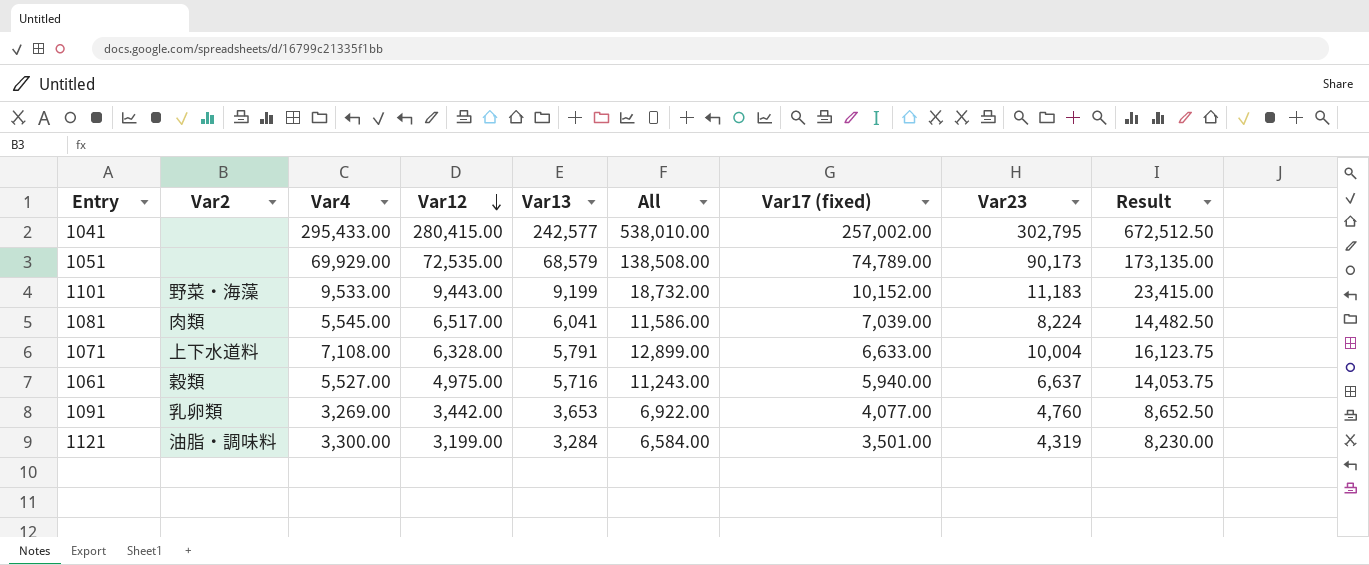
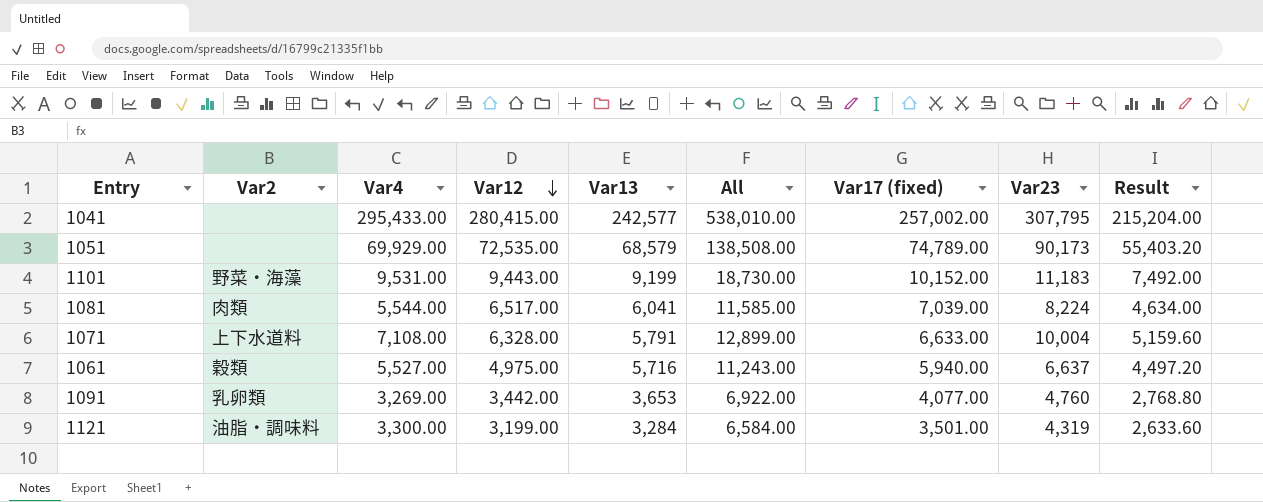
column Result | formula: [All] * 1.25 -> [All] * 0.4
1041 | Var23: 302,795 -> 307,795
1101 | Var4: 9,533.00 -> 9,531.00
1101 | All: 18,732.00 -> 18,730.00
1081 | Var4: 5,545.00 -> 5,544.00
1081 | All: 11,586.00 -> 11,585.00

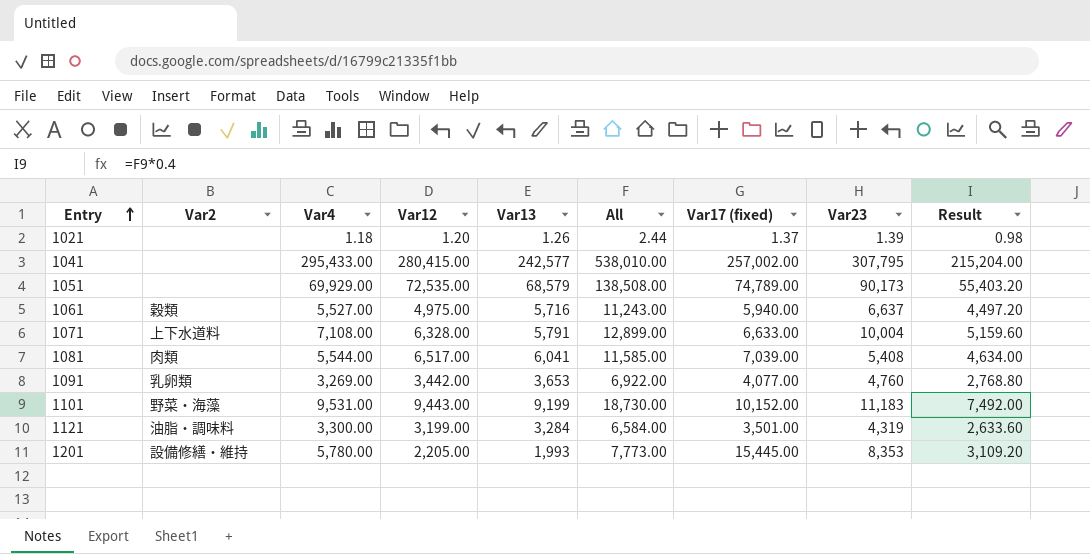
row order: Var12 descending -> Entry ascending
row 1021: none -> none | 1.18 | 1.20 | 1.26 | 2.44 | 1.37 | 1.39 | 0.98
1081 | Var23: 8,224 -> 5,408
row 1201: none -> 設備修繕・維持 | 5,780.00 | 2,205.00 | 1,993 | 7,773.00 | 15,445.00 | 8,353 | 3,109.20

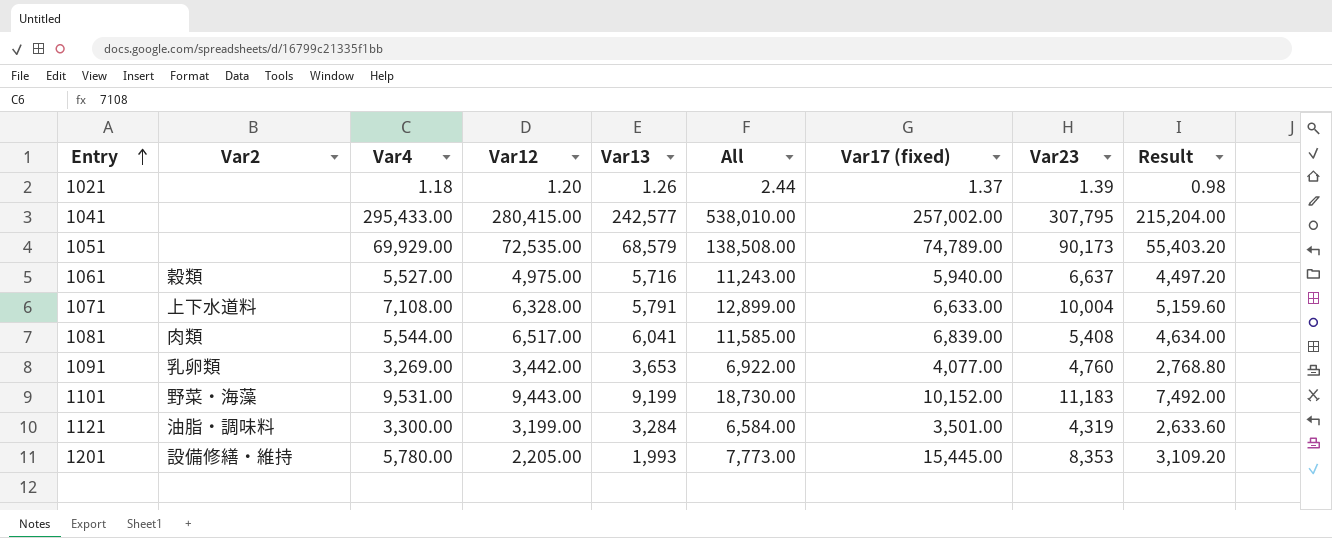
1081 | Var17 (fixed): 7,039.00 -> 6,839.00

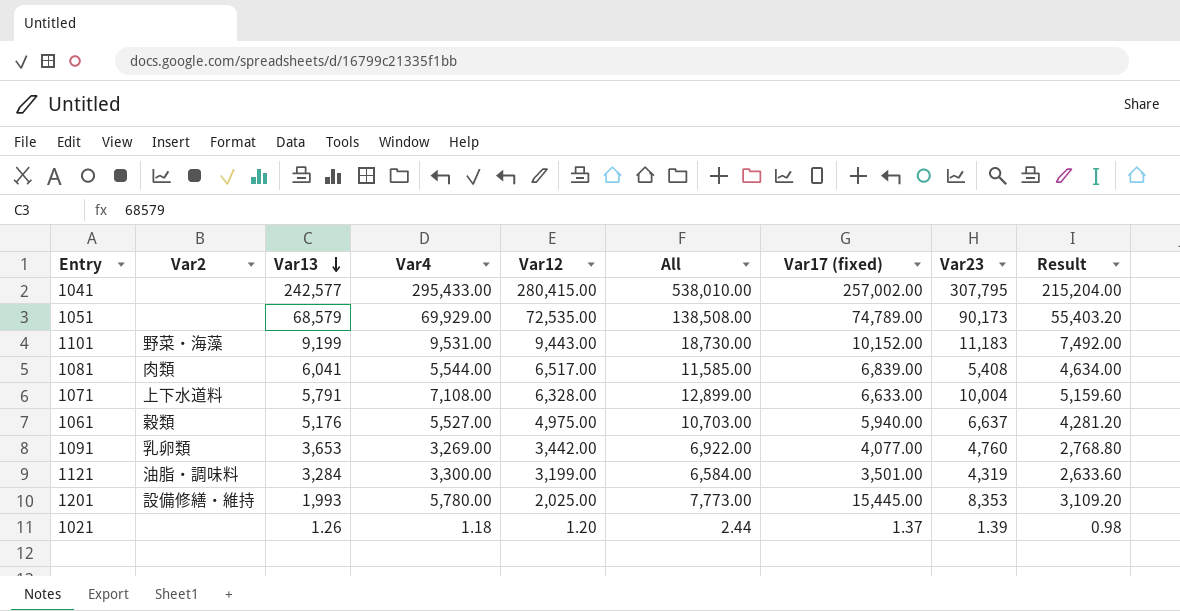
row order: Entry ascending -> Var13 descending
column Var13 | position: 5 -> 3
1061 | Var13: 5,716 -> 5,176
1061 | All: 11,243.00 -> 10,703.00
1061 | Result: 4,497.20 -> 4,281.20
1201 | Var12: 2,205.00 -> 2,025.00

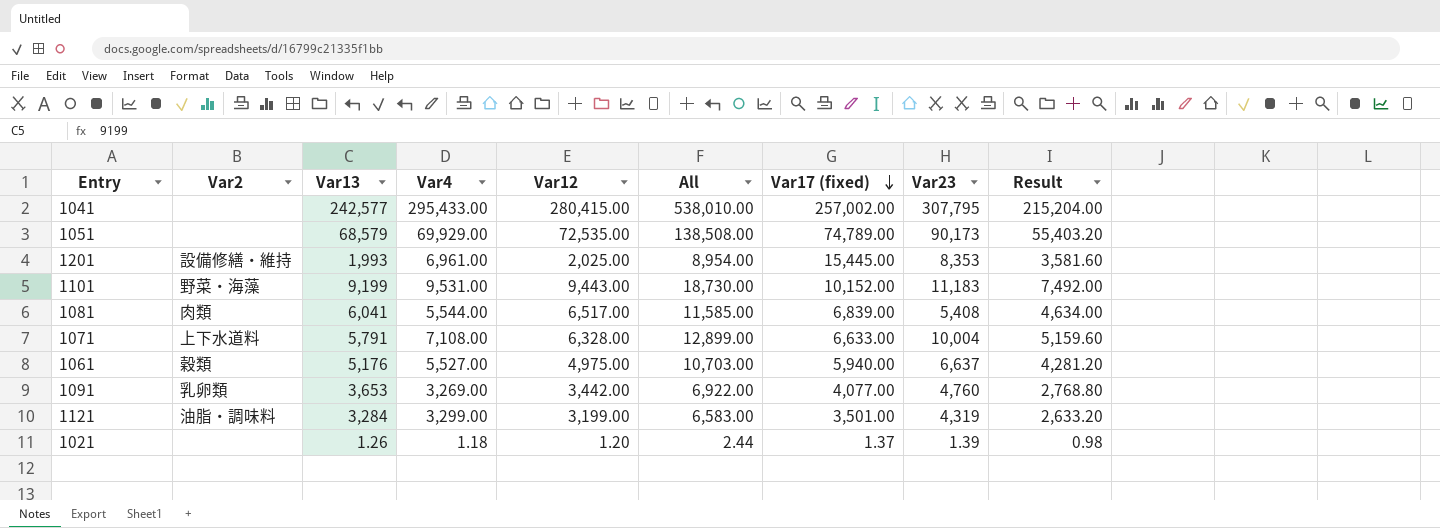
row order: Var13 descending -> Var17 (fixed) descending
1201 | Var4: 5,780.00 -> 6,961.00
1201 | All: 7,773.00 -> 8,954.00
1201 | Result: 3,109.20 -> 3,581.60
1121 | Var4: 3,300.00 -> 3,299.00
1121 | All: 6,584.00 -> 6,583.00
1121 | Result: 2,633.60 -> 2,633.20

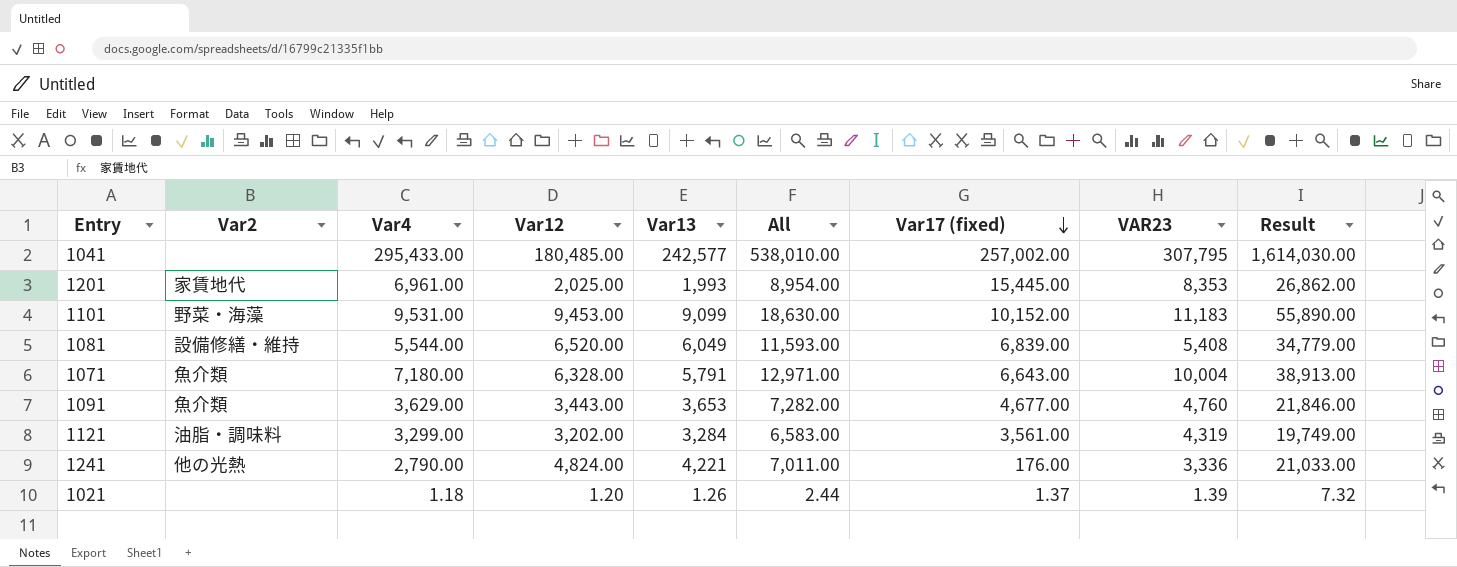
column Var13 | position: 3 -> 5
column name: Var23 -> VAR23
column Result | formula: [All] * 0.4 -> [All] * 3
row 1051: none | 68,579 | 69,929.00 | 72,535.00 | 138,508.00 | 74,789.00 | 90,173 | 55,403.20 -> none
row 1061: 穀類 | 5,176 | 5,527.00 | 4,975.00 | 10,703.00 | 5,940.00 | 6,637 | 4,281.20 -> none
1041 | Var12: 280,415.00 -> 180,485.00
1201 | Var2: 設備修繕・維持 -> 家賃地代
1101 | Var12: 9,443.00 -> 9,453.00
1101 | Var13: 9,199 -> 9,099
1101 | All: 18,730.00 -> 18,630.00
1081 | Var2: 肉類 -> 設備修繕・維持
1081 | Var12: 6,517.00 -> 6,520.00
1081 | Var13: 6,041 -> 6,049
1081 | All: 11,585.00 -> 11,593.00
1071 | Var2: 上下水道料 -> 魚介類
1071 | Var4: 7,108.00 -> 7,180.00
1071 | All: 12,899.00 -> 12,971.00
1071 | Var17 (fixed): 6,633.00 -> 6,643.00
1091 | Var2: 乳卵類 -> 魚介類
1091 | Var4: 3,269.00 -> 3,629.00
1091 | Var12: 3,442.00 -> 3,443.00
1091 | All: 6,922.00 -> 7,282.00
1091 | Var17 (fixed): 4,077.00 -> 4,677.00
1121 | Var12: 3,199.00 -> 3,202.00
1121 | Var17 (fixed): 3,501.00 -> 3,561.00
row 1241: none -> 他の光熱 | 2,790.00 | 4,824.00 | 4,221 | 7,011.00 | 176.00 | 3,336 | 21,033.00

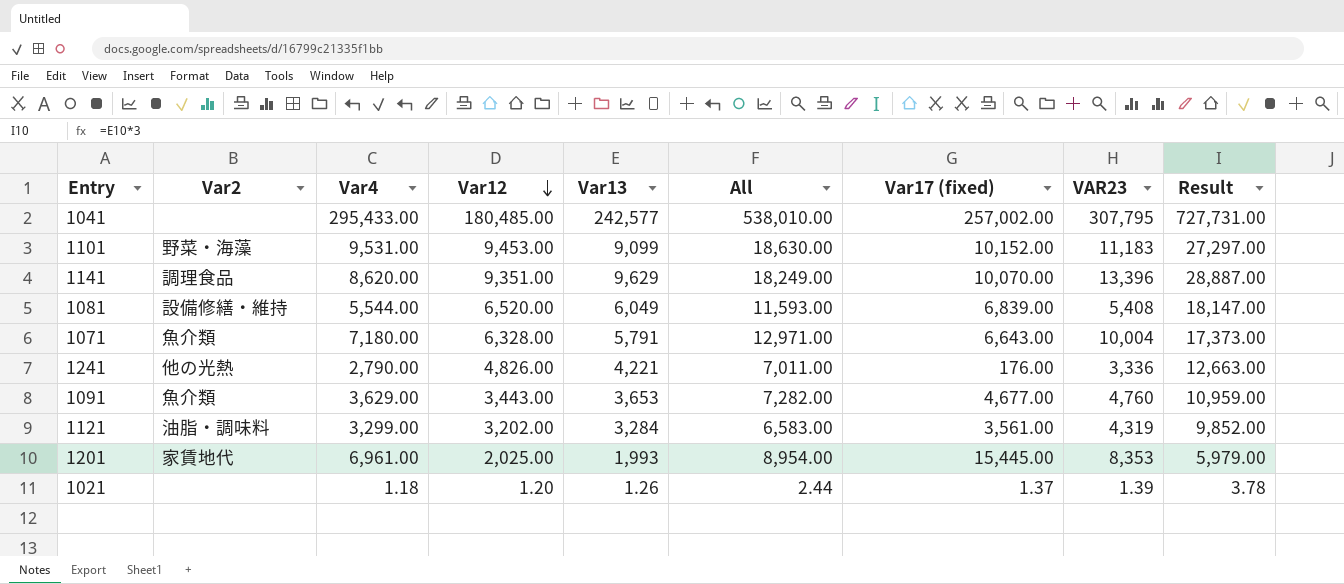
row order: Var17 (fixed) descending -> Var12 descending
column Result | formula: [All] * 3 -> [Var13] * 3
row 1141: none -> 調理食品 | 8,620.00 | 9,351.00 | 9,629 | 18,249.00 | 10,070.00 | 13,396 | 28,887.00
1241 | Var12: 4,824.00 -> 4,826.00

